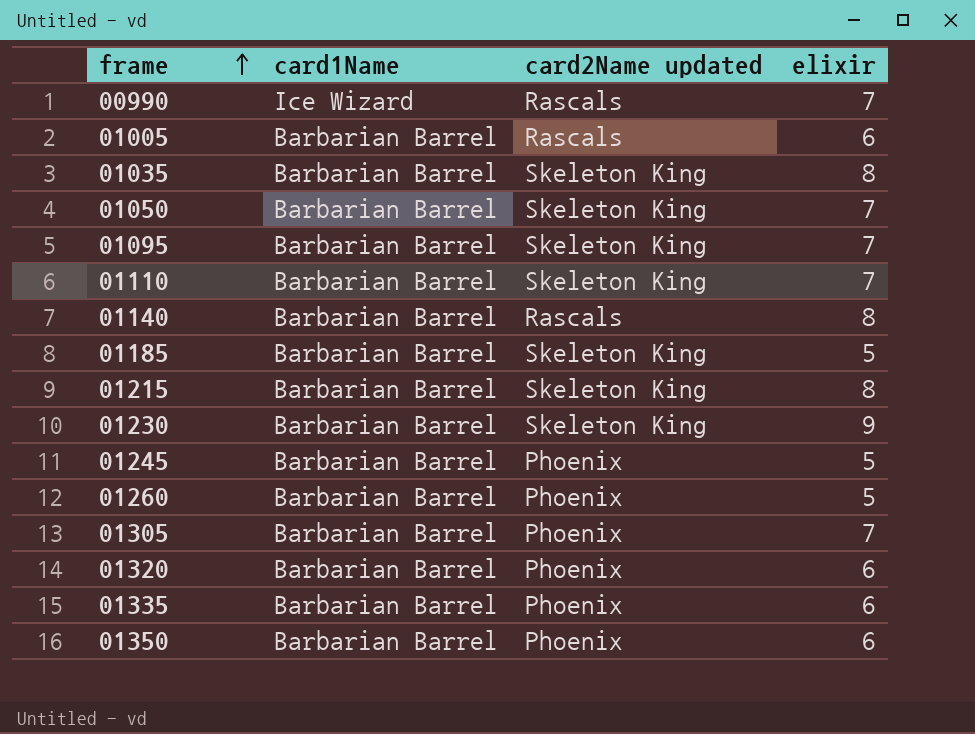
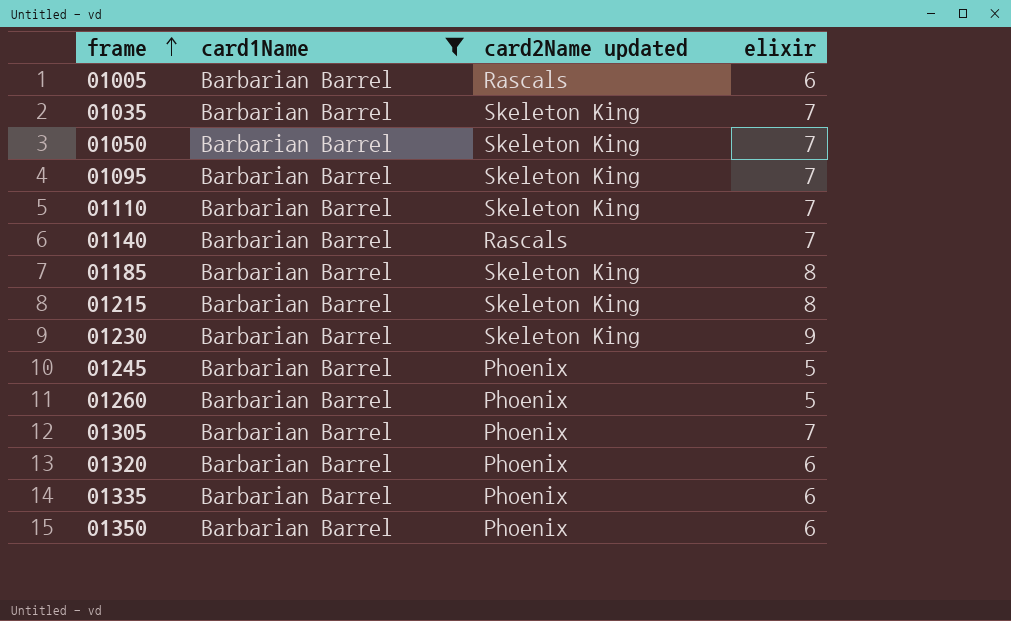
filter: none -> card1Name = Barbarian Barrel
01035 | elixir: 8 -> 7
01140 | elixir: 8 -> 7
01185 | elixir: 5 -> 8

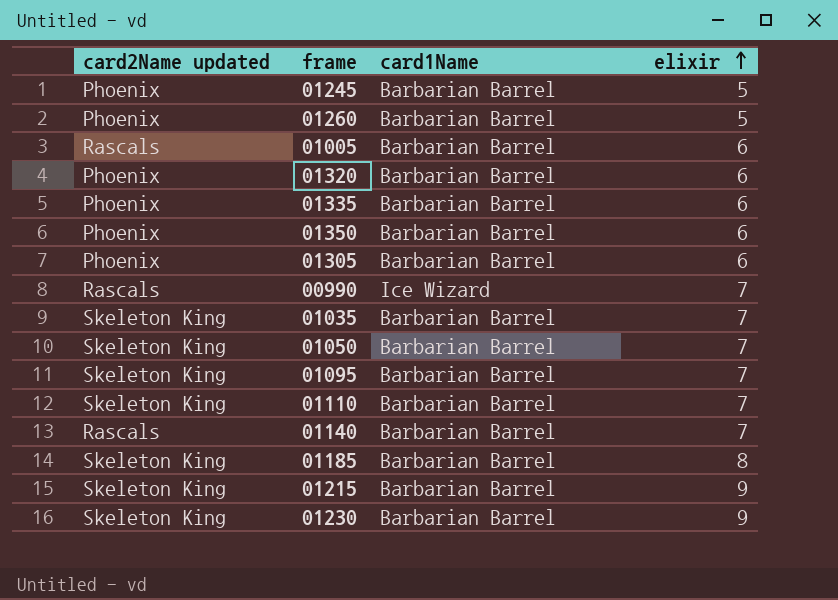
filter: card1Name = Barbarian Barrel -> none
row order: frame ascending -> elixir ascending
column card2Name updated | position: 3 -> 1
01305 | elixir: 7 -> 6
01215 | elixir: 8 -> 9

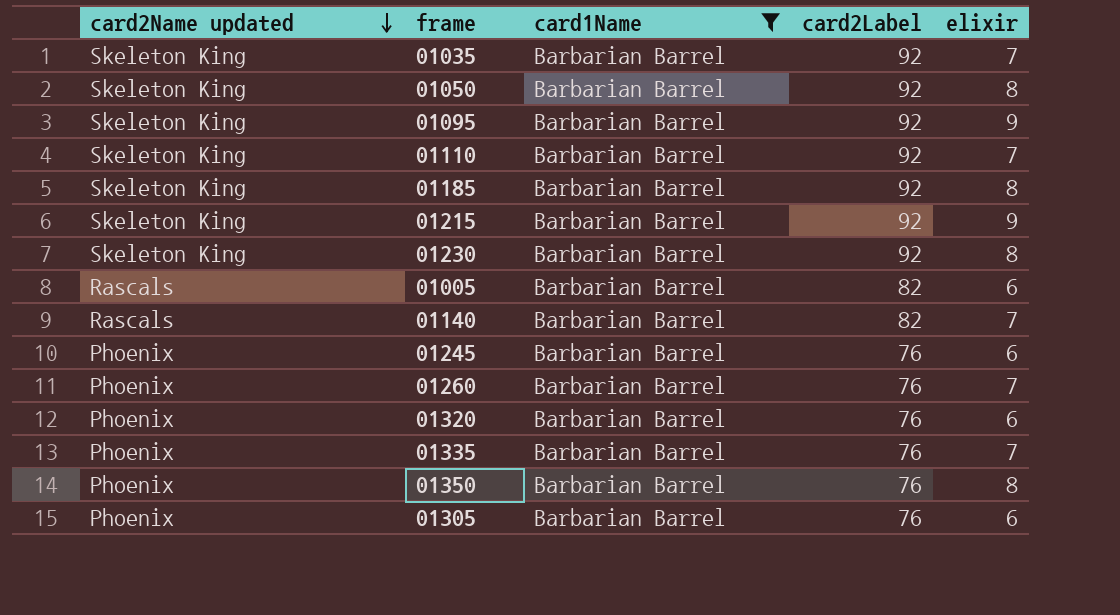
filter: none -> card1Name = Barbarian Barrel
row order: elixir ascending -> card2Name updated descending
column card2Label | position: none -> 4
01050 | elixir: 7 -> 8
01095 | elixir: 7 -> 9
01230 | elixir: 9 -> 8
01245 | elixir: 5 -> 6
01260 | elixir: 5 -> 7
01335 | elixir: 6 -> 7
01350 | elixir: 6 -> 8

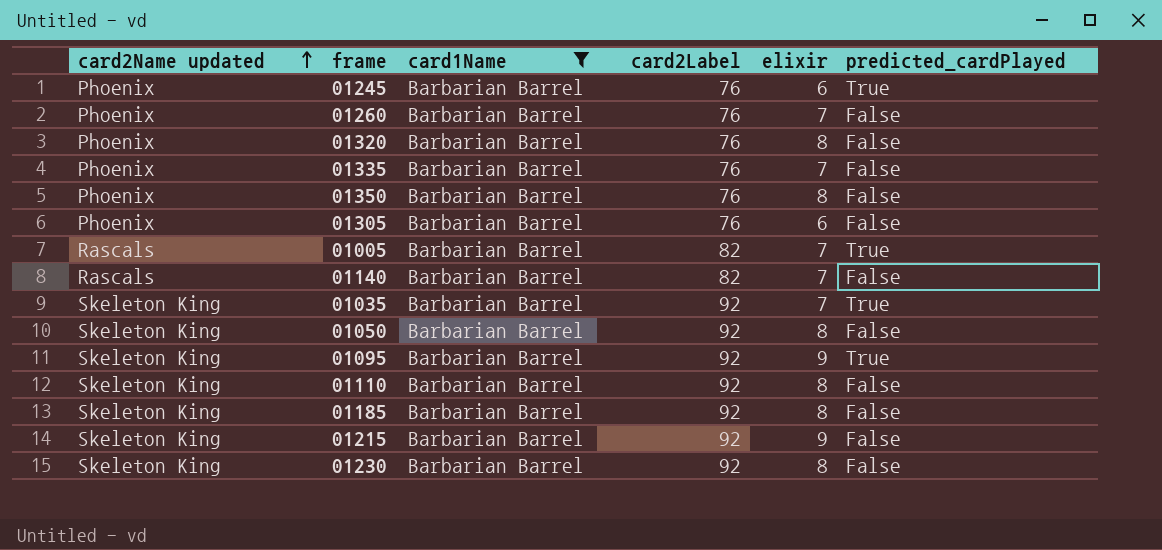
row order: card2Name updated descending -> card2Name updated ascending
column predicted_cardPlayed | position: none -> 6
01320 | elixir: 6 -> 8
01005 | elixir: 6 -> 7
01110 | elixir: 7 -> 8

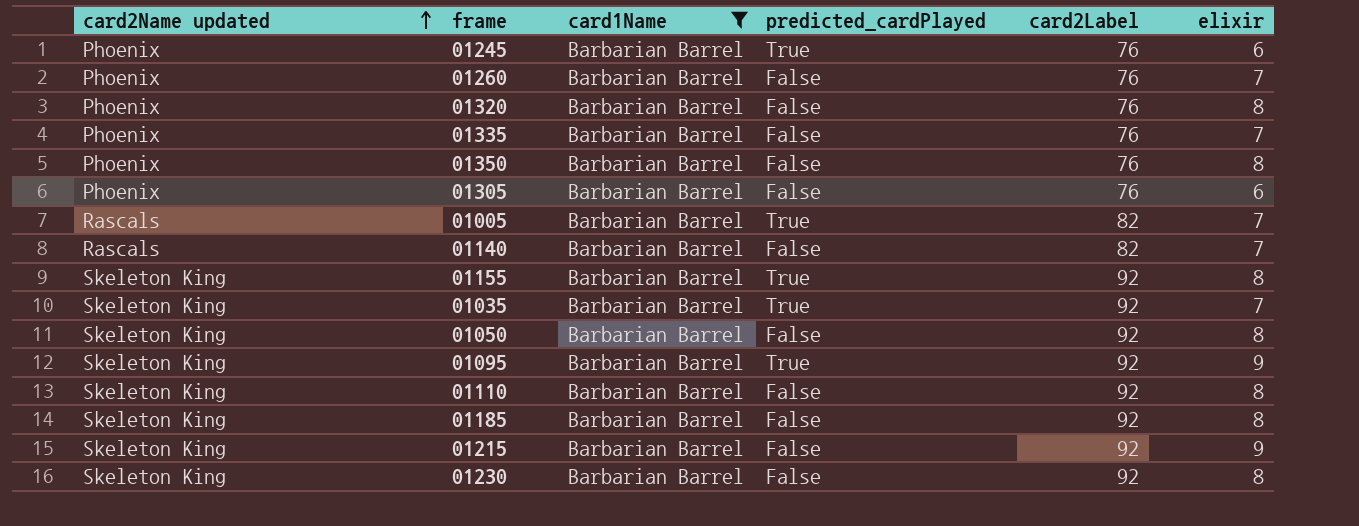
column predicted_cardPlayed | position: 6 -> 4
row 01155: none -> Skeleton King | Barbarian Barrel | True | 92 | 8

